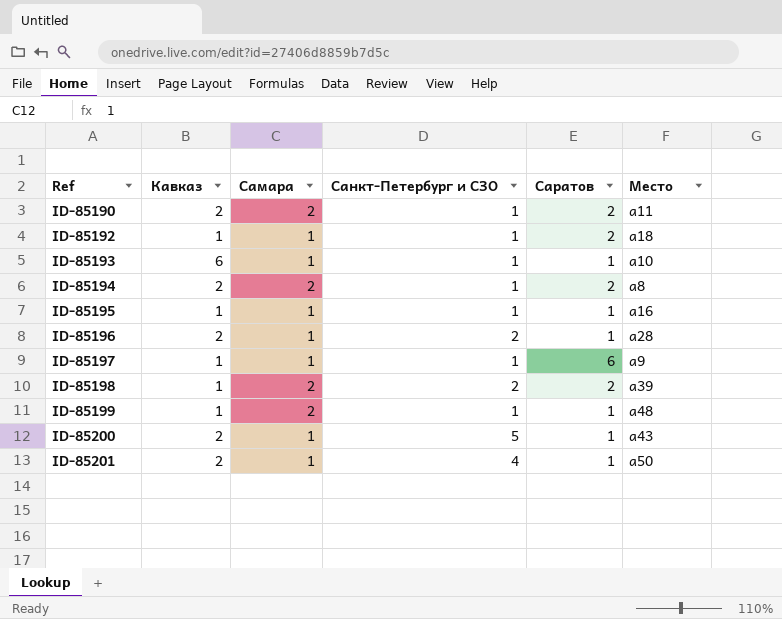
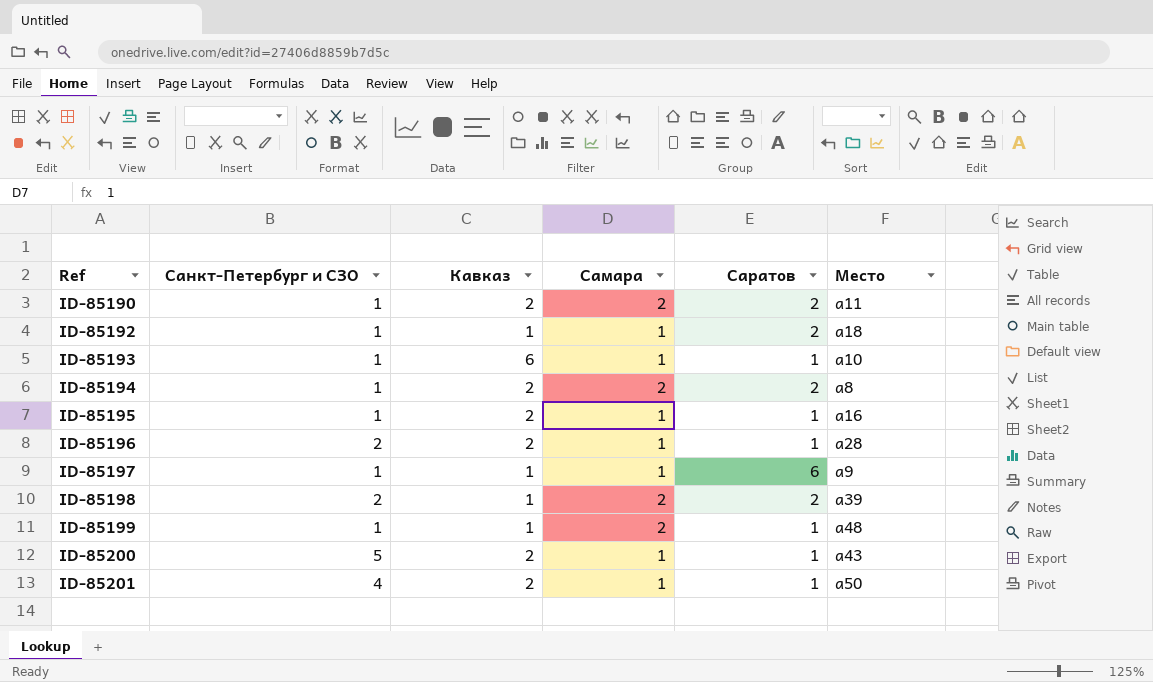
column Санкт-Петербург и СЗО | position: 4 -> 2
ID-85195 | Кавказ: 1 -> 2

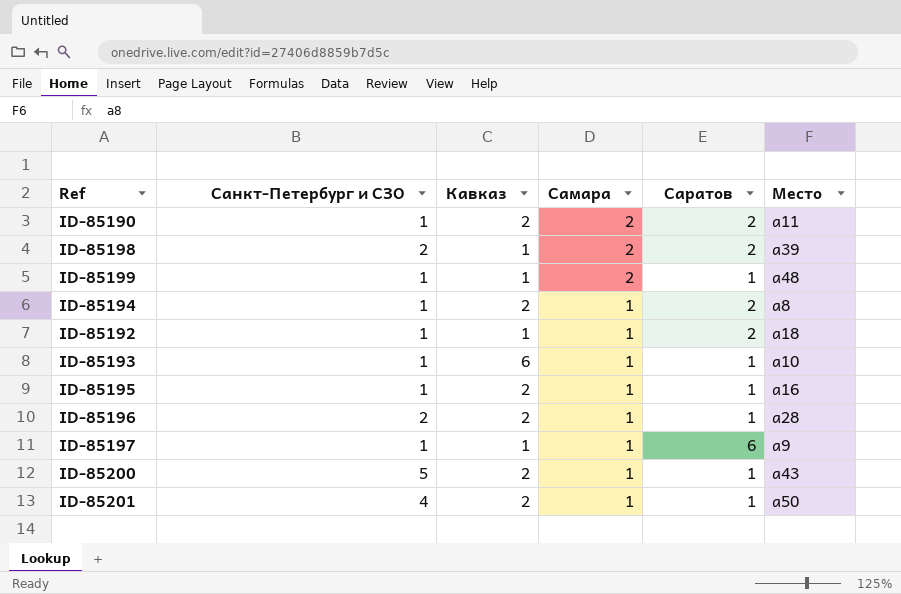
row order: Ref ascending -> Самара descending
ID-85194 | Самара: 2 -> 1

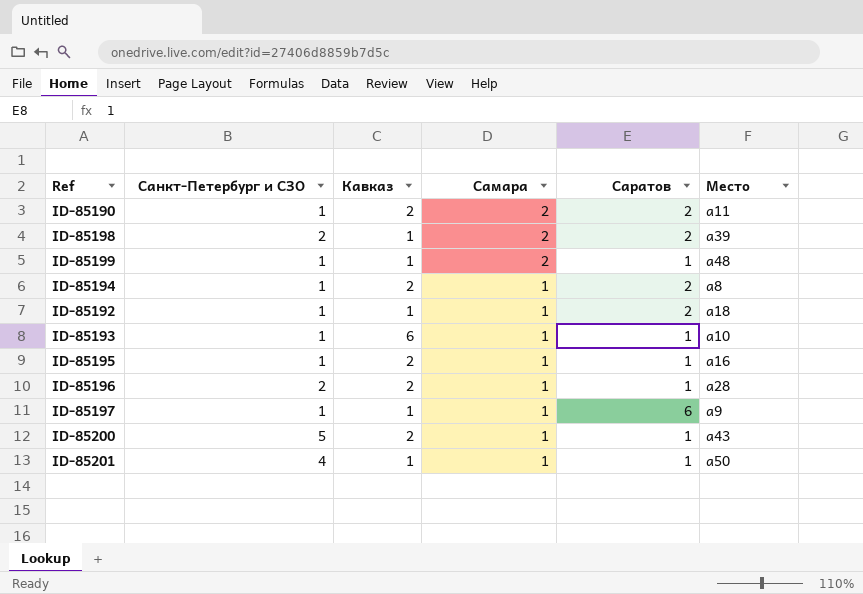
ID-85201 | Кавказ: 2 -> 1

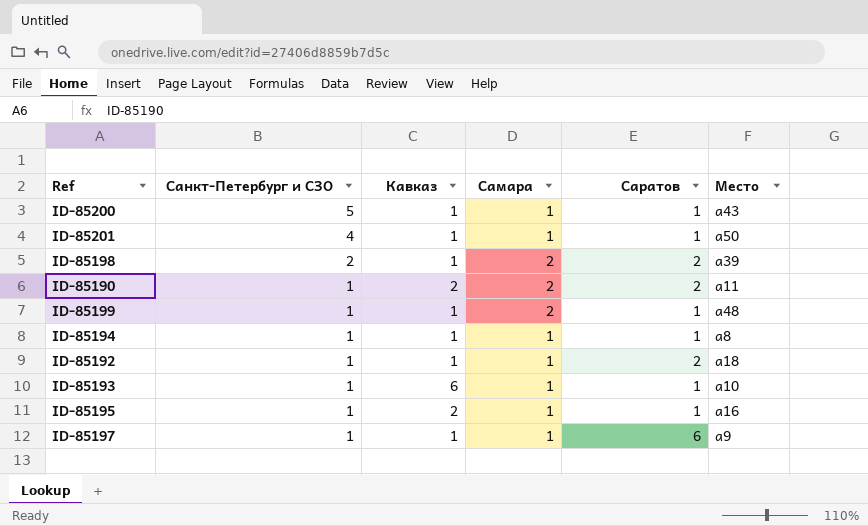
row order: Самара descending -> Санкт-Петербург и СЗО descending
row ID-85196: 2 | 2 | 1 | 1 | а28 -> none
ID-85200 | Кавказ: 2 -> 1
ID-85194 | Кавказ: 2 -> 1
ID-85194 | Саратов: 2 -> 1

